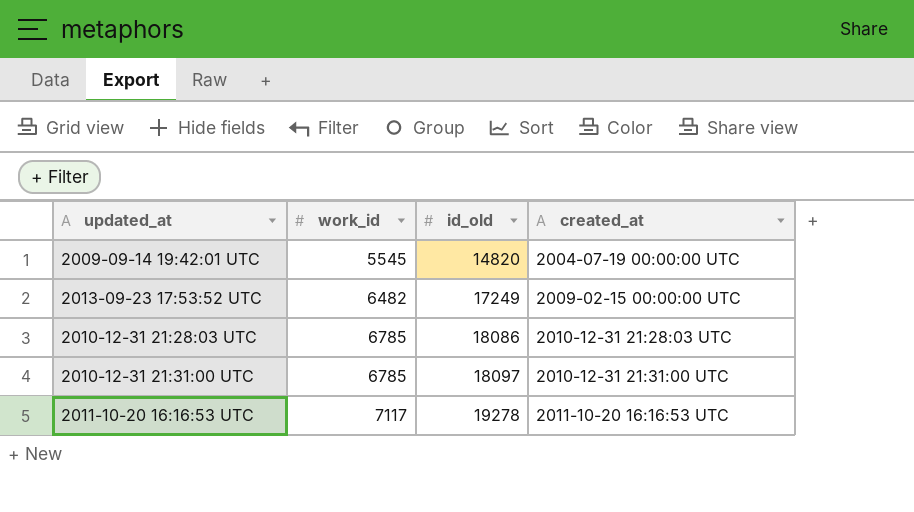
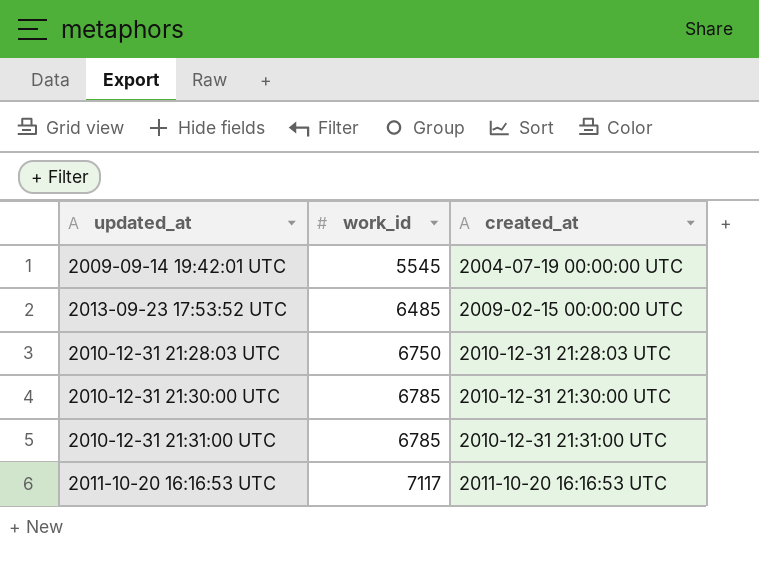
column id_old | position: 3 -> none
2013-09-23 17:53:52 UTC | work_id: 6482 -> 6485
2010-12-31 21:28:03 UTC | work_id: 6785 -> 6750
row 2010-12-31 21:30:00 UTC: none -> 6785 | 2010-12-31 21:30:00 UTC

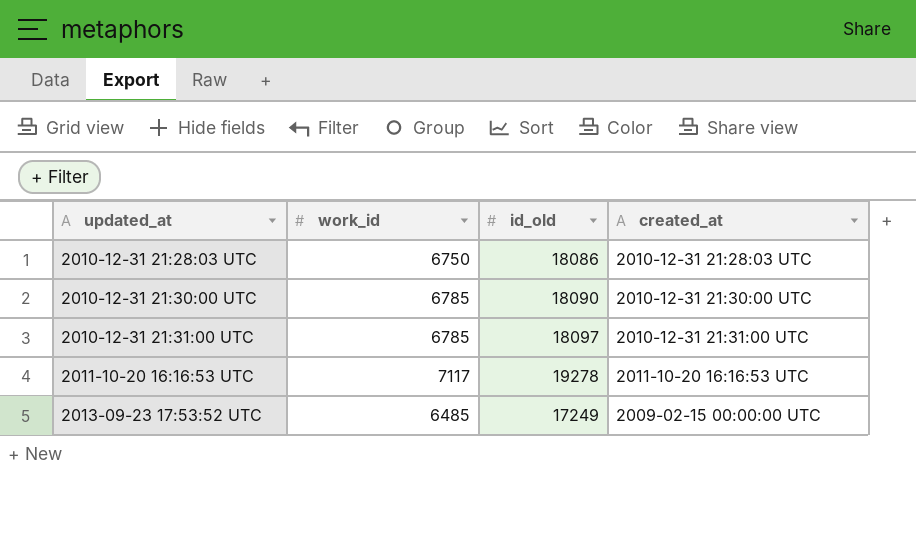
row order: work_id ascending -> updated_at ascending
column id_old | position: none -> 3
row 2009-09-14 19:42:01 UTC: 5545 | 2004-07-19 00:00:00 UTC -> none

